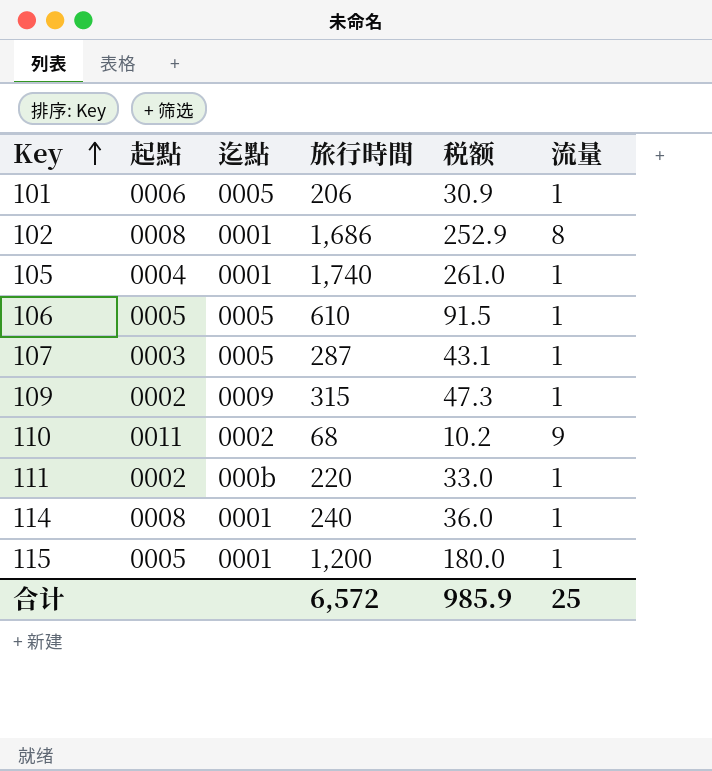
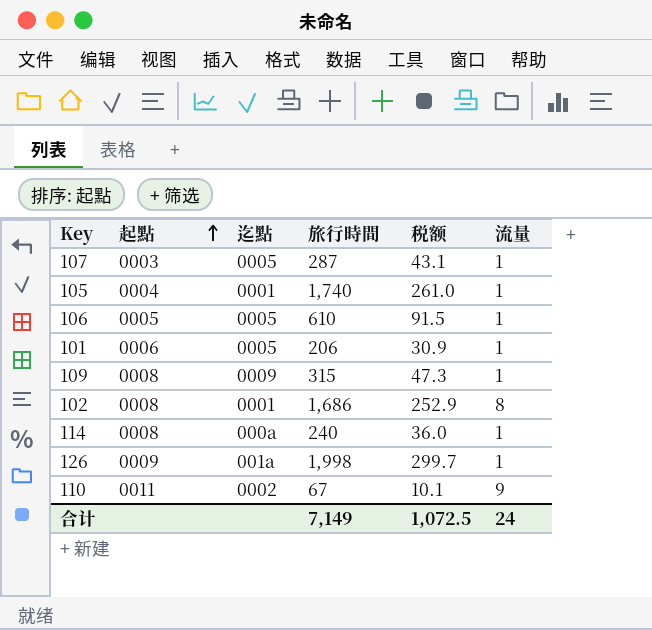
row order: Key ascending -> 起點 ascending
row 111: 0002 | 000b | 220 | 33.0 | 1 -> none
row 115: 0005 | 0001 | 1,200 | 180.0 | 1 -> none
109 | 起點: 0002 -> 0008
114 | 迄點: 0001 -> 000a
row 126: none -> 0009 | 001a | 1,998 | 299.7 | 1
110 | 旅行時間: 68 -> 67
110 | 税额: 10.2 -> 10.1
合计 | 旅行時間: 6,572 -> 7,149
合计 | 税额: 985.9 -> 1,072.5
合计 | 流量: 25 -> 24

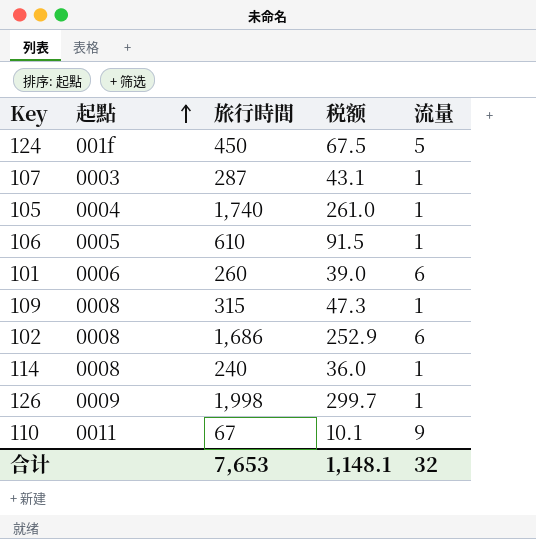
column 迄點 | position: 3 -> none
row 124: none -> 001f | 450 | 67.5 | 5
101 | 旅行時間: 206 -> 260
101 | 税额: 30.9 -> 39.0
101 | 流量: 1 -> 6
102 | 流量: 8 -> 6
合计 | 旅行時間: 7,149 -> 7,653
合计 | 税额: 1,072.5 -> 1,148.1
合计 | 流量: 24 -> 32

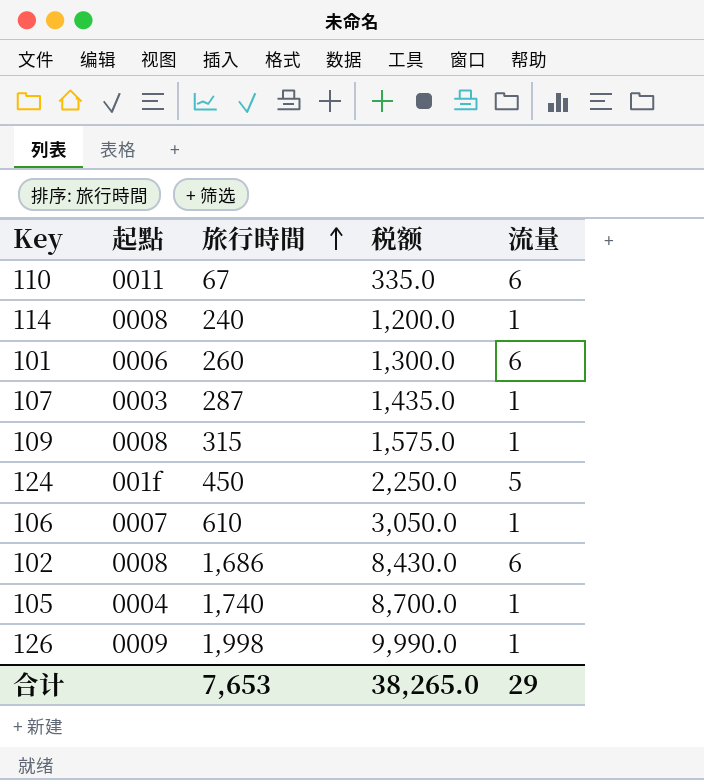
row order: 起點 ascending -> 旅行時間 ascending
column 税额 | formula: [旅行時間] * 0.15 -> [旅行時間] * 5
110 | 流量: 9 -> 6
106 | 起點: 0005 -> 0007
合计 | 税额: 1,148.1 -> 38,265.0
合计 | 流量: 32 -> 29

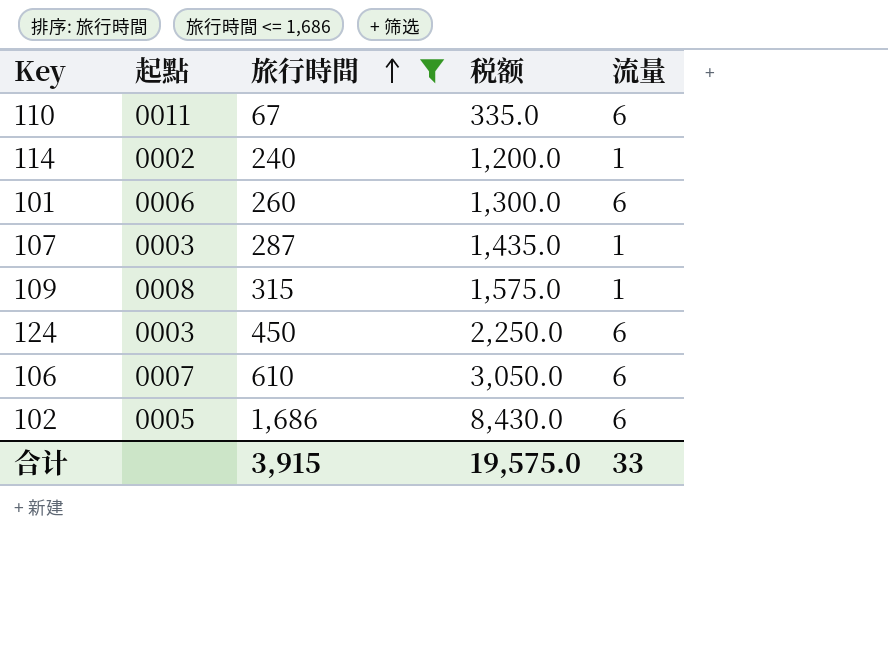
filter: none -> 旅行時間 <= 1,686
114 | 起點: 0008 -> 0002
124 | 起點: 001f -> 0003
124 | 流量: 5 -> 6
106 | 流量: 1 -> 6
102 | 起點: 0008 -> 0005
合计 | 旅行時間: 7,653 -> 3,915
合计 | 税额: 38,265.0 -> 19,575.0
合计 | 流量: 29 -> 33

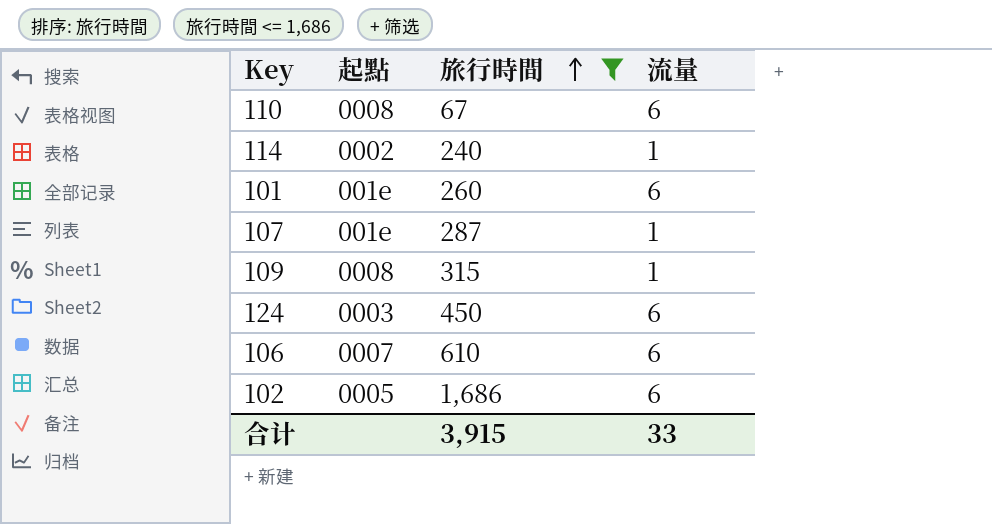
column 税额 | formula: [旅行時間] * 5 -> none
110 | 起點: 0011 -> 0008
101 | 起點: 0006 -> 001e
107 | 起點: 0003 -> 001e

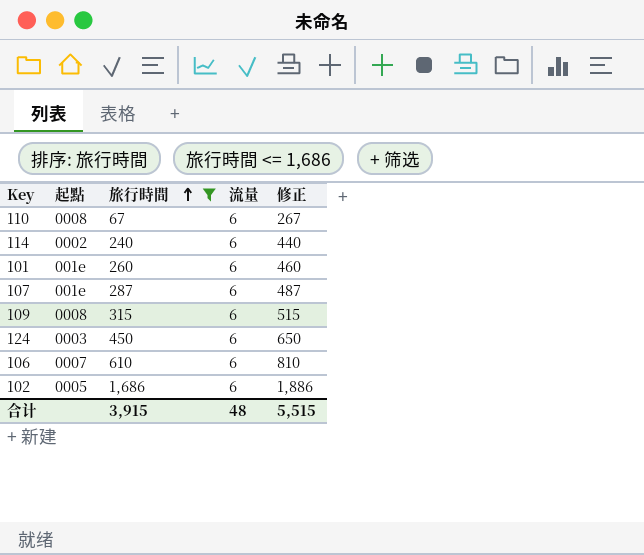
column 修正 | formula: none -> [旅行時間] + 200
114 | 流量: 1 -> 6
107 | 流量: 1 -> 6
109 | 流量: 1 -> 6
合计 | 流量: 33 -> 48

